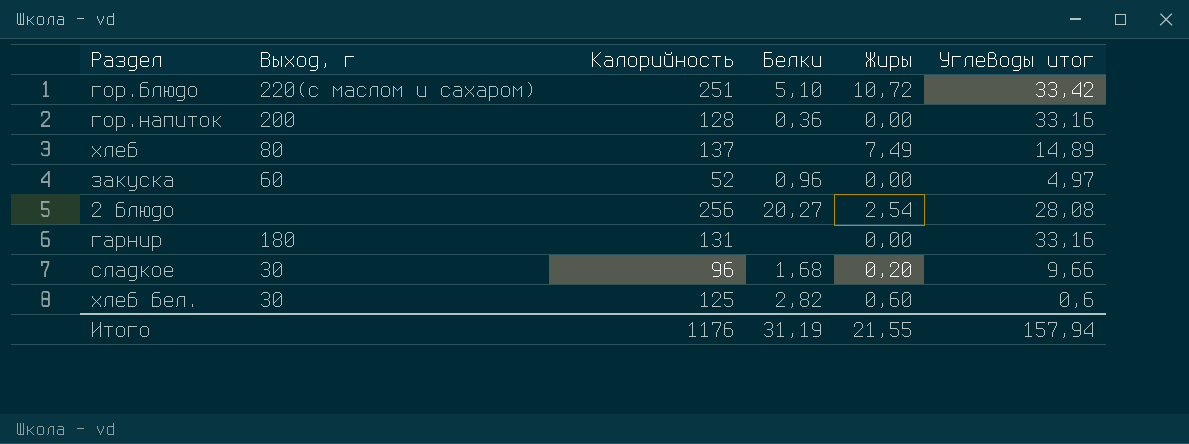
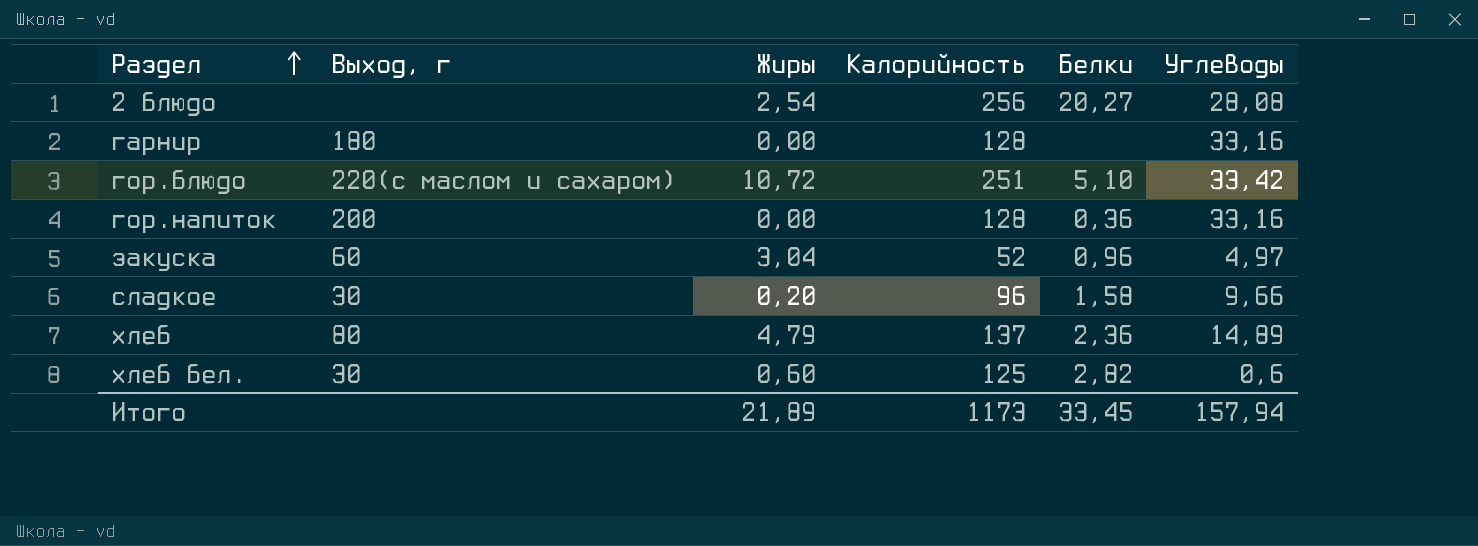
row order: none -> Раздел ascending
column Жиры | position: 5 -> 3
column name: Углеводы итог -> Углеводы
гарнир | Калорийность: 131 -> 128
закуска | Жиры: 0,00 -> 3,04
сладкое | Белки: 1,68 -> 1,58
хлеб | Жиры: 7,49 -> 4,79
хлеб | Белки: none -> 2,36
Итого | Жиры: 21,55 -> 21,89
Итого | Калорийность: 1176 -> 1173
Итого | Белки: 31,19 -> 33,45

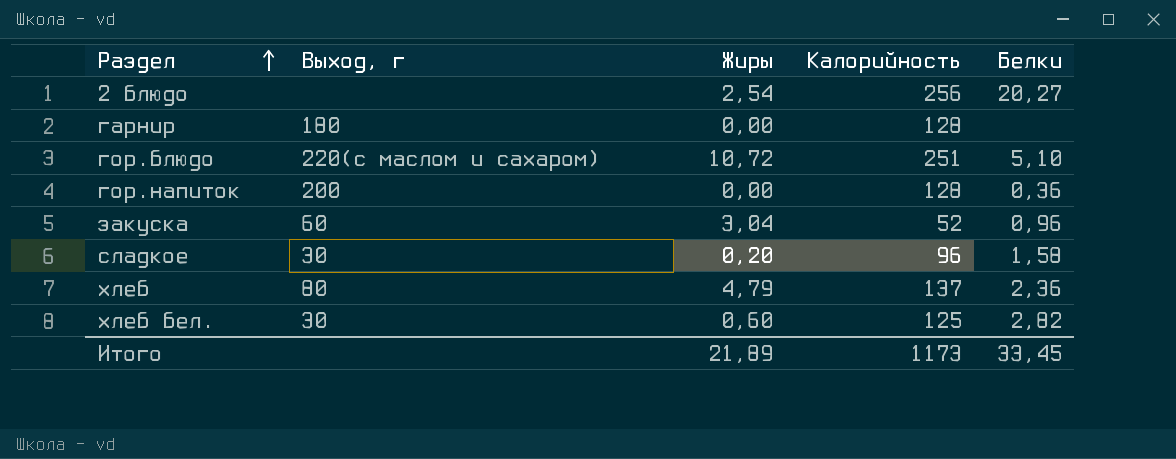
column Углеводы | position: 6 -> none

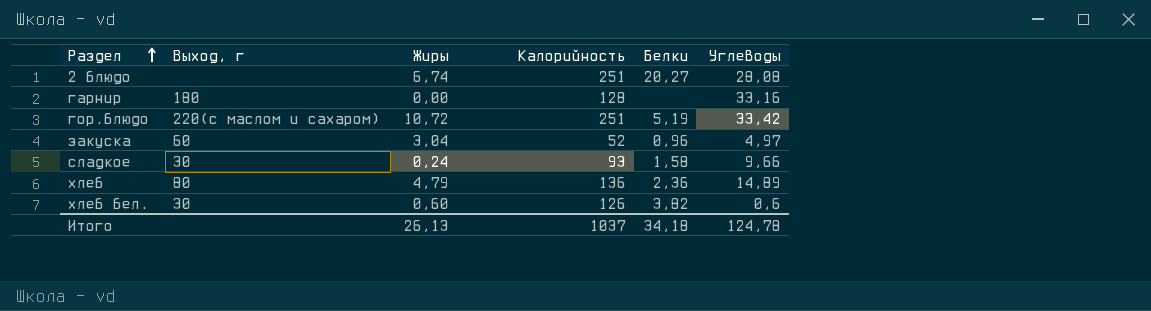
column Углеводы | position: none -> 6
row гор.напиток: 200 | 0,00 | 128 | 0,36 -> none
2 блюдо | Жиры: 2,54 -> 6,74
2 блюдо | Калорийность: 256 -> 251
гор.блюдо | Белки: 5,10 -> 5,19
сладкое | Жиры: 0,20 -> 0,24
сладкое | Калорийность: 96 -> 93
хлеб | Калорийность: 137 -> 136
хлеб бел. | Калорийность: 125 -> 126
хлеб бел. | Белки: 2,82 -> 3,82
Итого | Жиры: 21,89 -> 26,13
Итого | Калорийность: 1173 -> 1037
Итого | Белки: 33,45 -> 34,18

